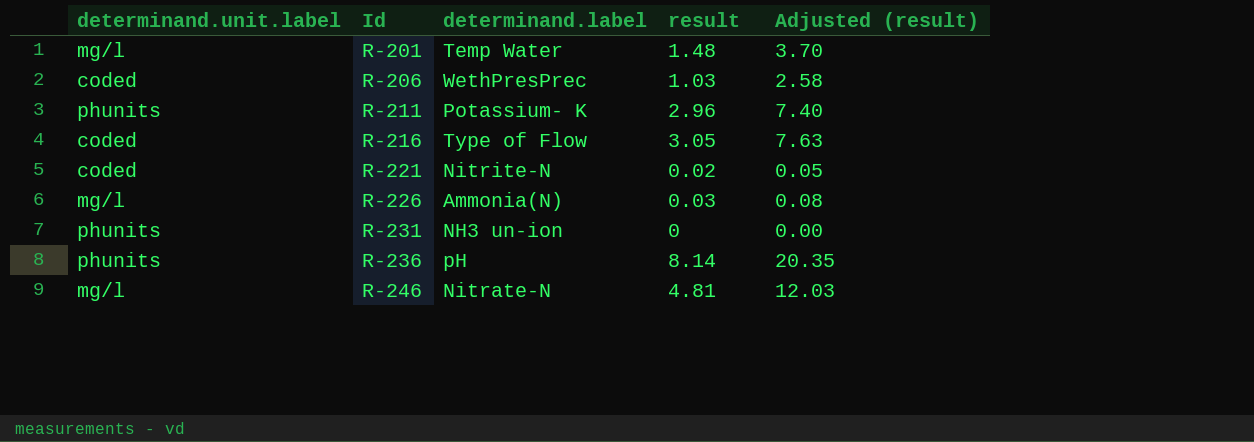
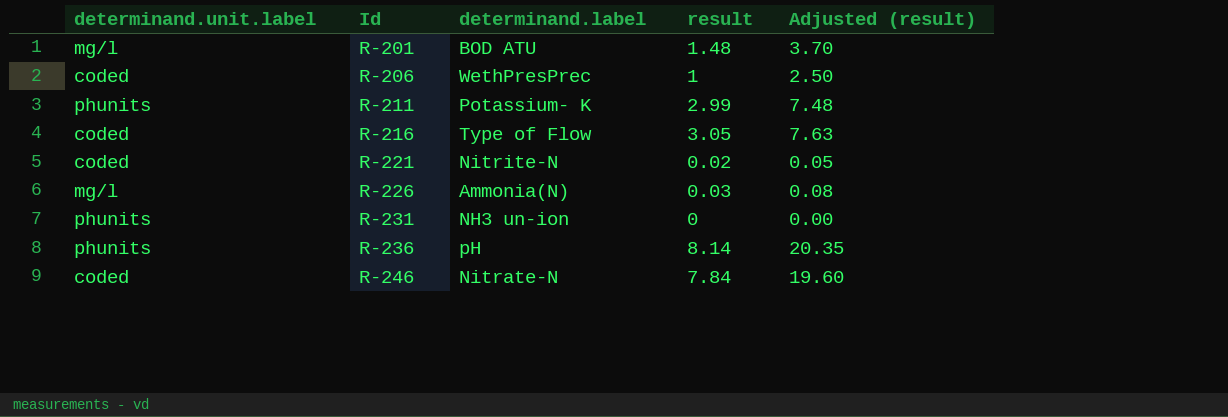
R-201 | determinand.label: Temp Water -> BOD ATU
R-206 | result: 1.03 -> 1
R-206 | Adjusted (result): 2.58 -> 2.50
R-211 | result: 2.96 -> 2.99
R-211 | Adjusted (result): 7.40 -> 7.48
R-246 | determinand.unit.label: mg/l -> coded
R-246 | result: 4.81 -> 7.84
R-246 | Adjusted (result): 12.03 -> 19.60

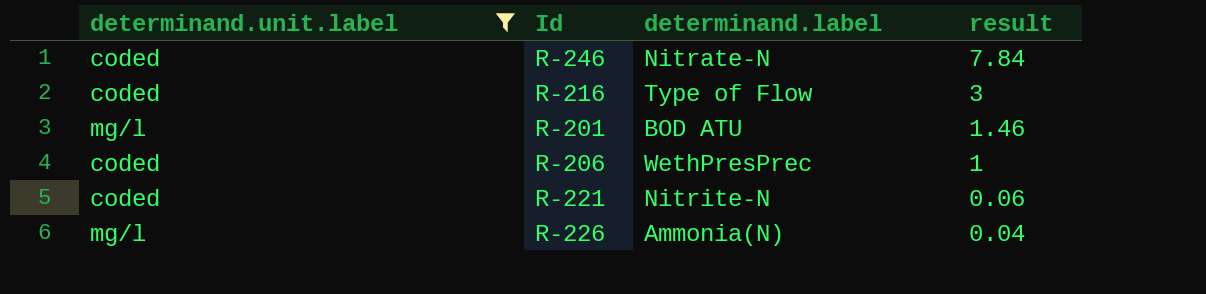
filter: none -> determinand.unit.label != phunits
row order: Id ascending -> result descending
column Adjusted (result) | formula: [result] * 2.5 -> none
R-216 | result: 3.05 -> 3
R-201 | result: 1.48 -> 1.46
R-221 | result: 0.02 -> 0.06
R-226 | result: 0.03 -> 0.04

